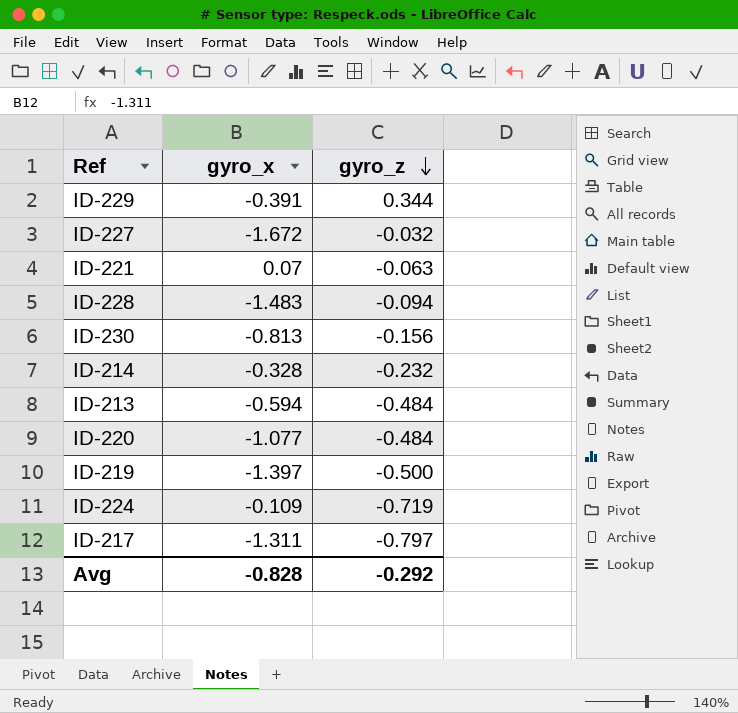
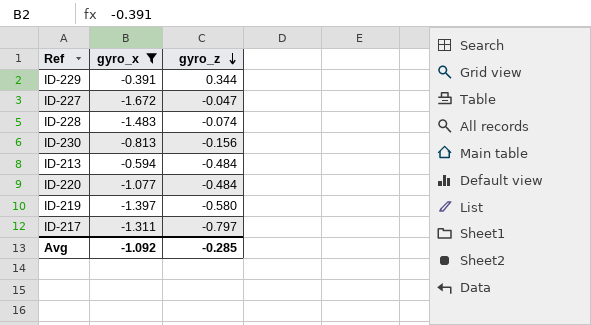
filter: none -> gyro_x <= -0.391
ID-227 | gyro_z: -0.032 -> -0.047
ID-228 | gyro_z: -0.094 -> -0.074
ID-219 | gyro_z: -0.500 -> -0.580
Avg | gyro_x: -0.828 -> -1.092
Avg | gyro_z: -0.292 -> -0.285

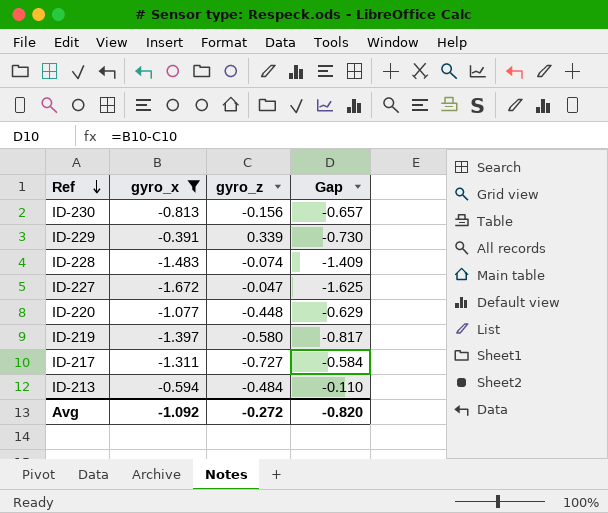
row order: gyro_z descending -> Ref descending
column Gap | formula: none -> [gyro_x] - [gyro_z]
ID-229 | gyro_z: 0.344 -> 0.339
ID-220 | gyro_z: -0.484 -> -0.448
ID-217 | gyro_z: -0.797 -> -0.727
Avg | gyro_z: -0.285 -> -0.272

